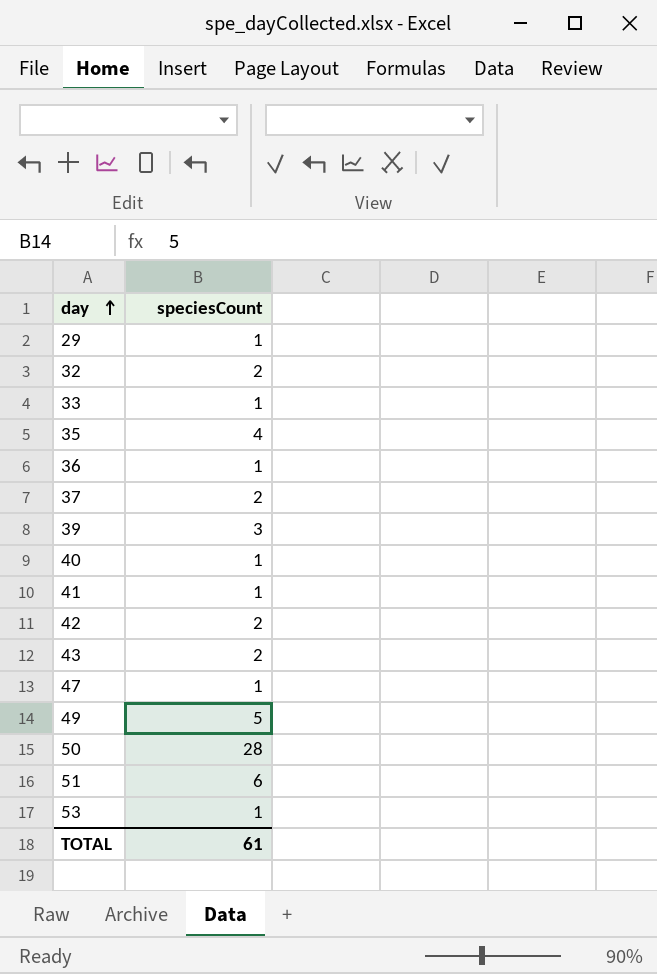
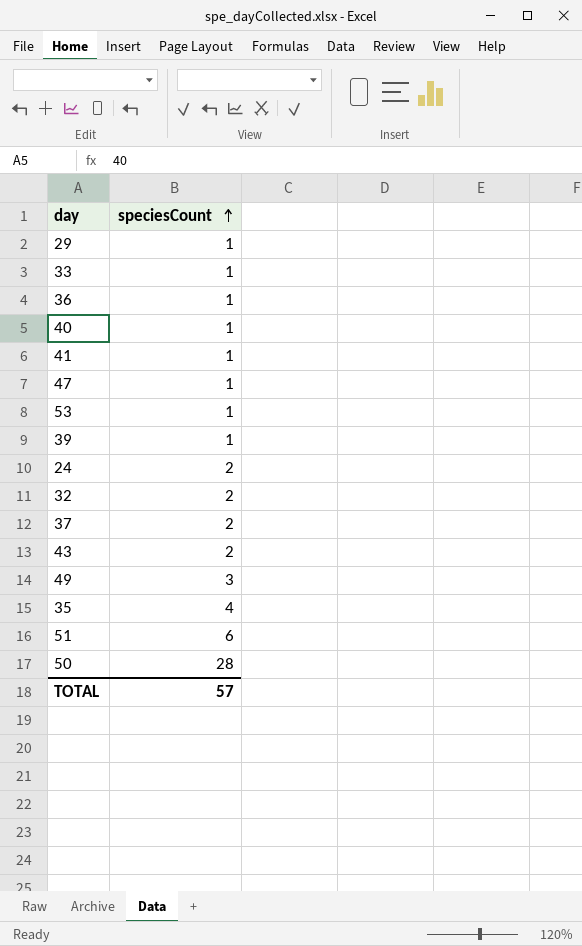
row order: day ascending -> speciesCount ascending
row 42: 2 -> none
39 | speciesCount: 3 -> 1
row 24: none -> 2
49 | speciesCount: 5 -> 3
TOTAL | speciesCount: 61 -> 57

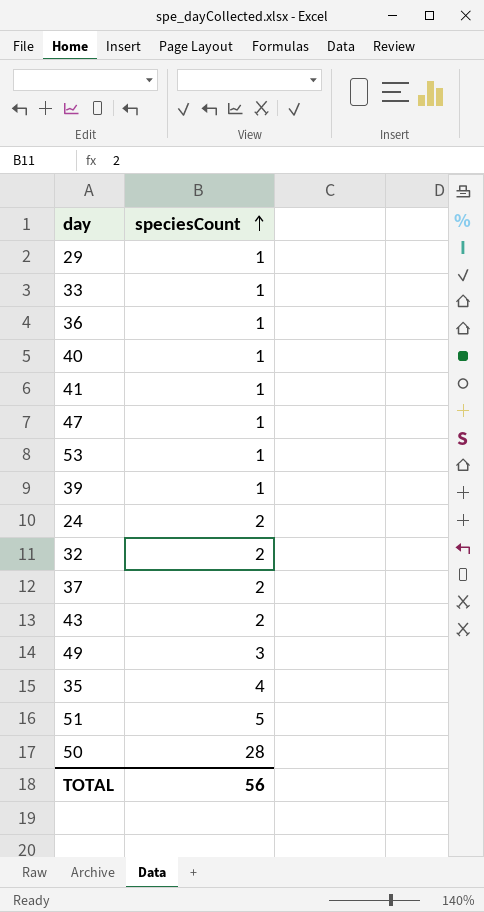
51 | speciesCount: 6 -> 5
TOTAL | speciesCount: 57 -> 56

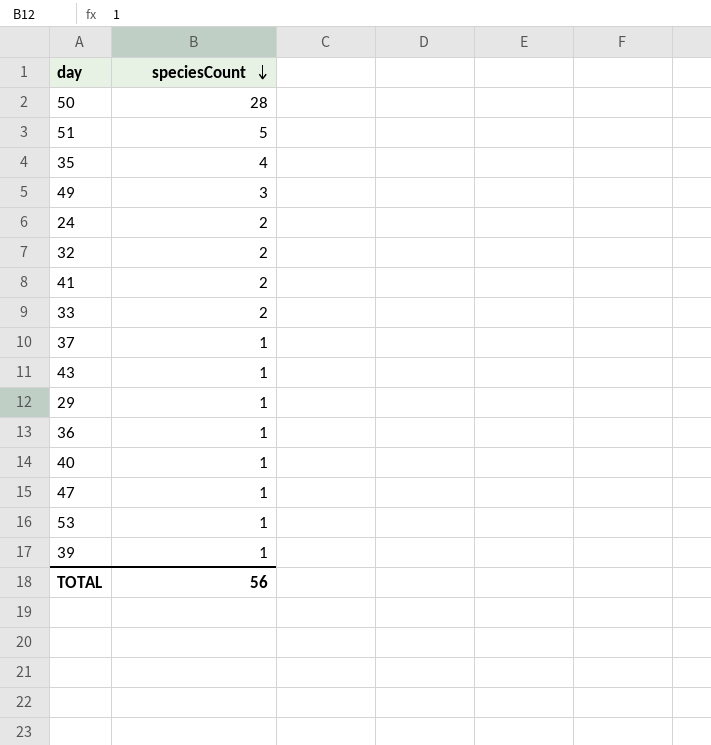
row order: speciesCount ascending -> speciesCount descending
41 | speciesCount: 1 -> 2
33 | speciesCount: 1 -> 2
37 | speciesCount: 2 -> 1
43 | speciesCount: 2 -> 1

